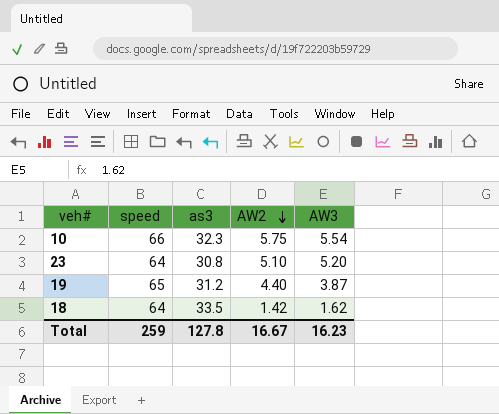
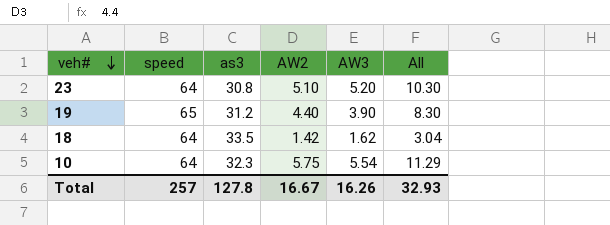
row order: AW2 descending -> veh# descending
column All | formula: none -> [AW2] + [AW3]
19 | AW3: 3.87 -> 3.90
10 | speed: 66 -> 64
Total | speed: 259 -> 257
Total | AW3: 16.23 -> 16.26

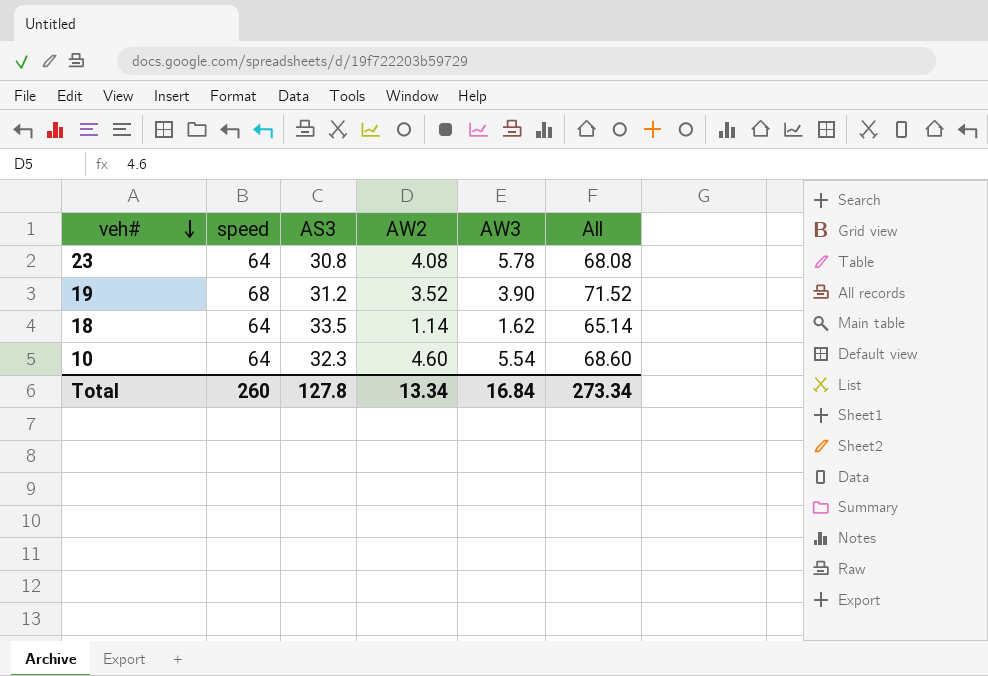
column name: as3 -> AS3
column All | formula: [AW2] + [AW3] -> [speed] + [AW2]
23 | AW2: 5.10 -> 4.08
23 | AW3: 5.20 -> 5.78
19 | speed: 65 -> 68
19 | AW2: 4.40 -> 3.52
18 | AW2: 1.42 -> 1.14
10 | AW2: 5.75 -> 4.60
Total | speed: 257 -> 260
Total | AW2: 16.67 -> 13.34
Total | AW3: 16.26 -> 16.84
Total | All: 32.93 -> 273.34

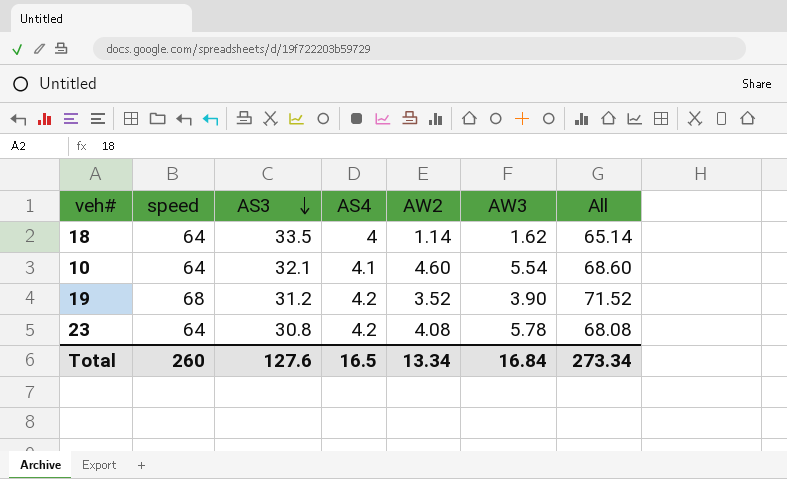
row order: veh# descending -> AS3 descending
column AS4 | position: none -> 4
10 | AS3: 32.3 -> 32.1
Total | AS3: 127.8 -> 127.6

